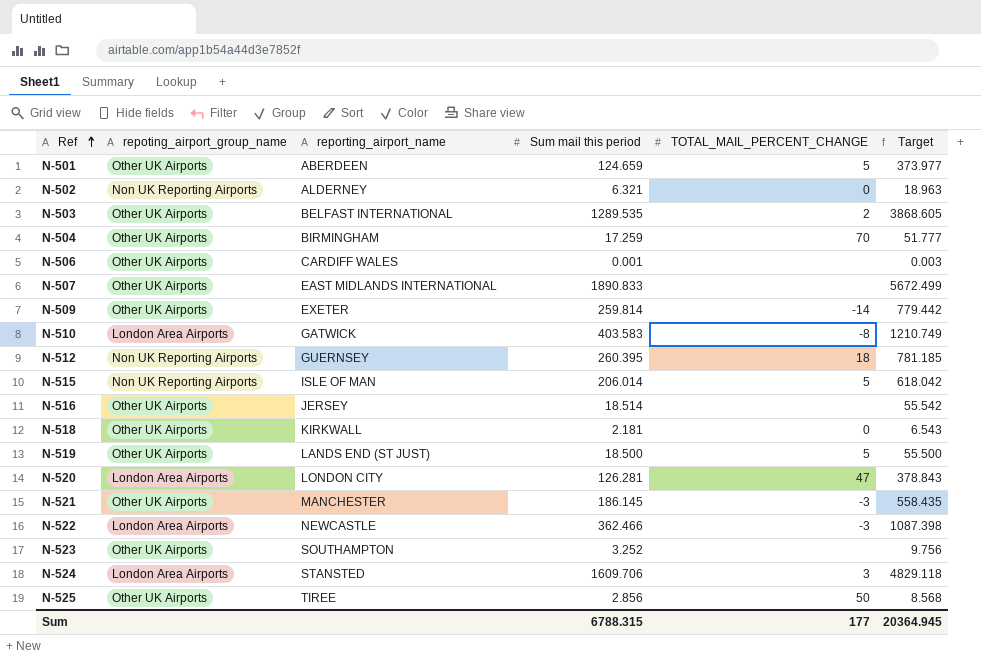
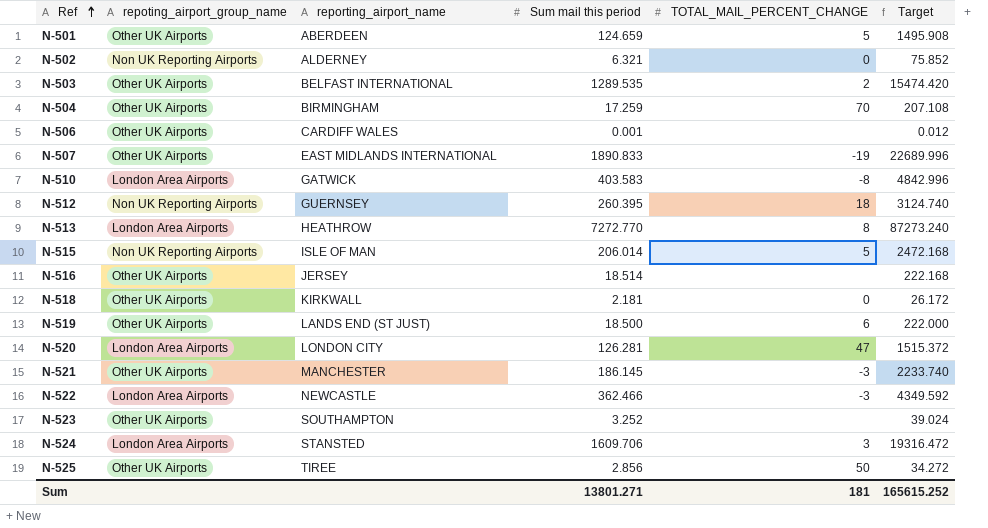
column Target | formula: [Sum mail this period] * 3 -> [Sum mail this period] * 12
row N-509: Other UK Airports | EXETER | 259.814 | -14 | 779.442 -> none
N-507 | TOTAL_MAIL_PERCENT_CHANGE: none -> -19
row N-513: none -> London Area Airports | HEATHROW | 7272.770 | 8 | 87273.240
N-519 | TOTAL_MAIL_PERCENT_CHANGE: 5 -> 6
Sum | Sum mail this period: 6788.315 -> 13801.271
Sum | TOTAL_MAIL_PERCENT_CHANGE: 177 -> 181
Sum | Target: 20364.945 -> 165615.252

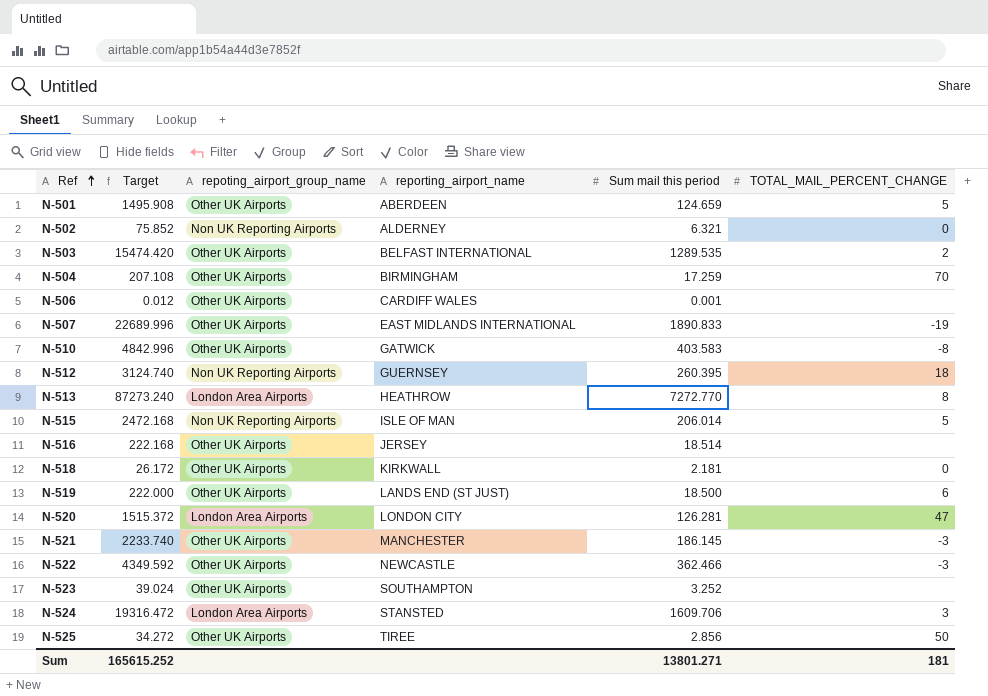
column Target | position: 6 -> 2
N-510 | repoting_airport_group_name: London Area Airports -> Other UK Airports
N-522 | repoting_airport_group_name: London Area Airports -> Other UK Airports

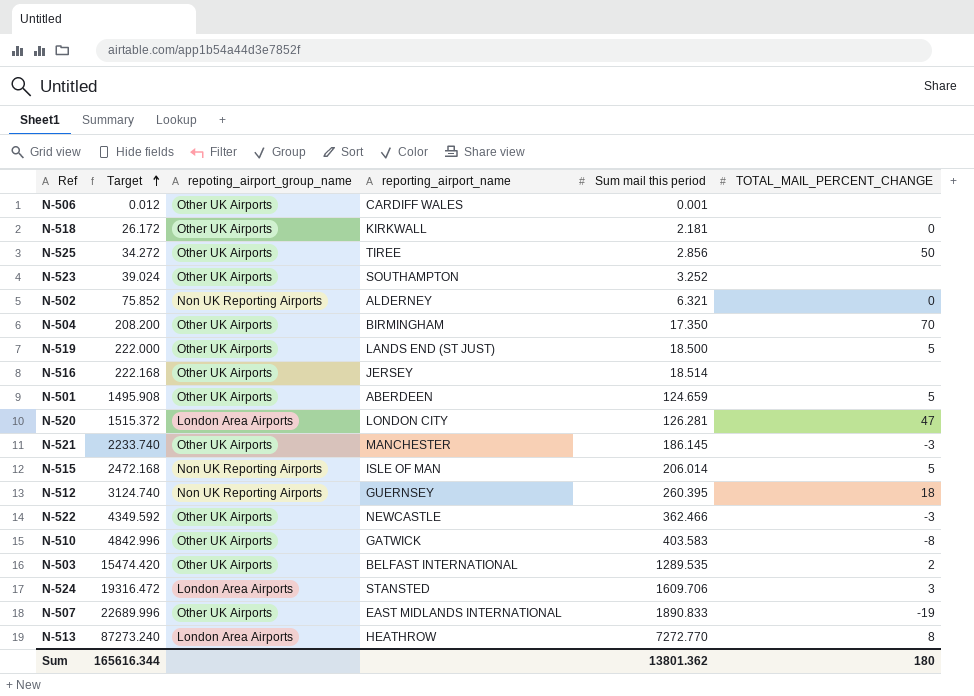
row order: Ref ascending -> Target ascending
N-504 | Target: 207.108 -> 208.200
N-504 | Sum mail this period: 17.259 -> 17.350
N-519 | TOTAL_MAIL_PERCENT_CHANGE: 6 -> 5
Sum | Target: 165615.252 -> 165616.344
Sum | Sum mail this period: 13801.271 -> 13801.362
Sum | TOTAL_MAIL_PERCENT_CHANGE: 181 -> 180

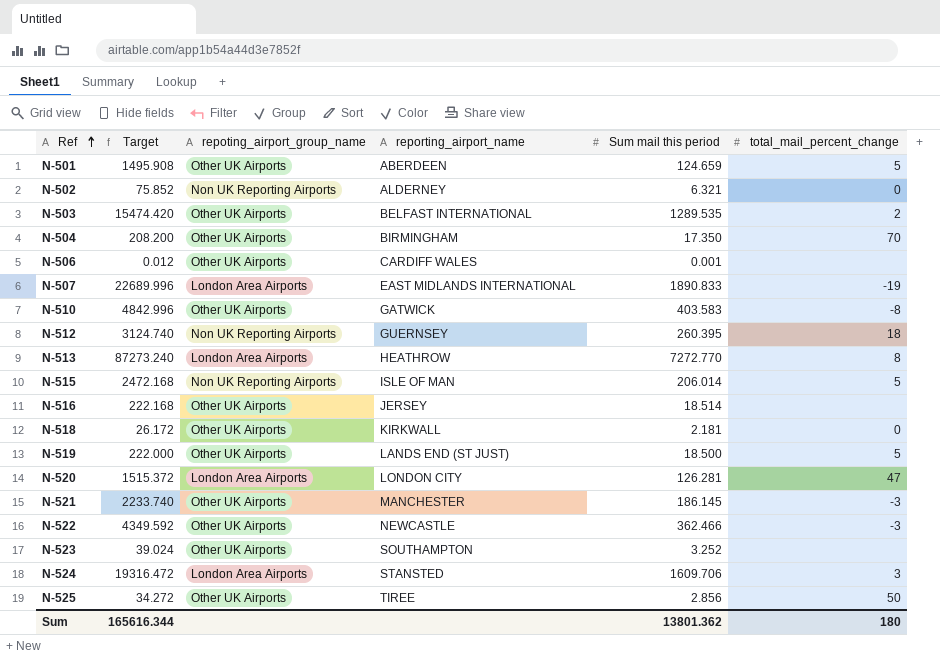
row order: Target ascending -> Ref ascending
column name: TOTAL_MAIL_PERCENT_CHANGE -> total_mail_percent_change
N-507 | repoting_airport_group_name: Other UK Airports -> London Area Airports

